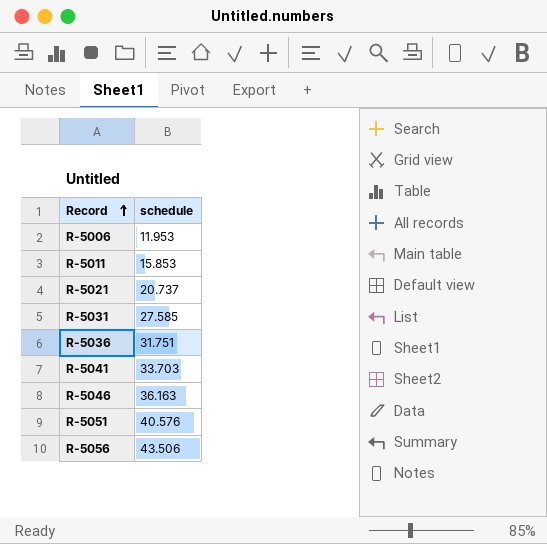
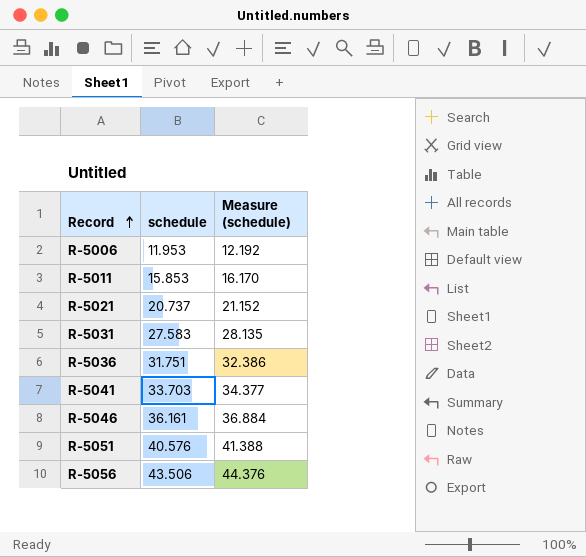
column Measure (schedule) | formula: none -> [schedule] * 1.02
R-5031 | schedule: 27.585 -> 27.583
R-5046 | schedule: 36.163 -> 36.161

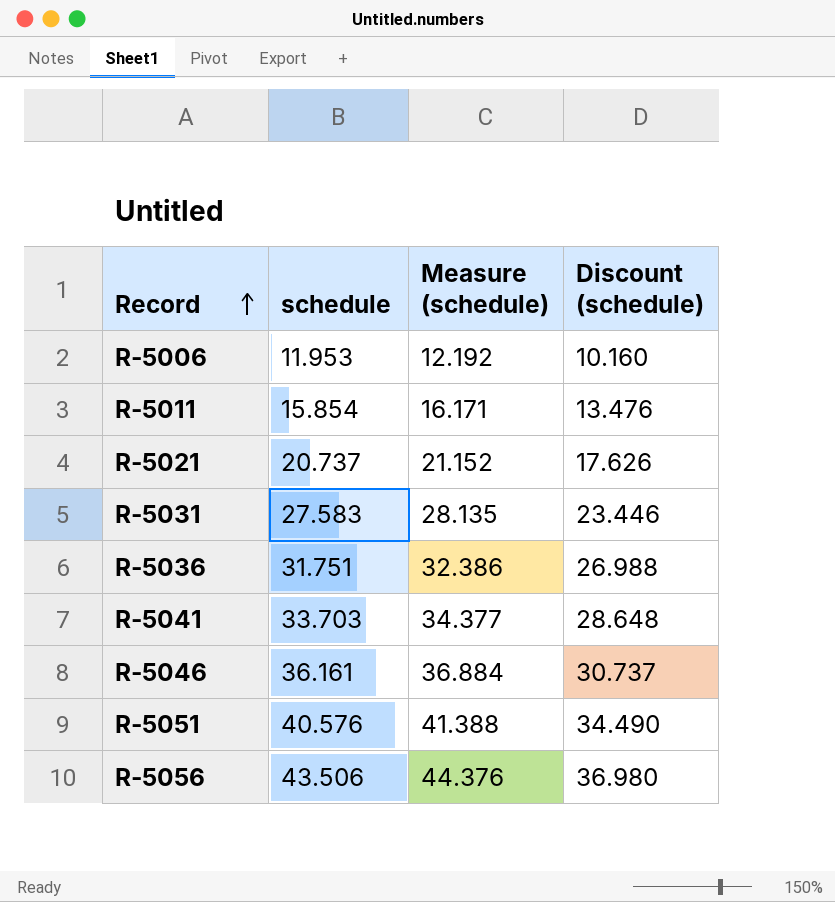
column Discount (schedule) | formula: none -> [schedule] * 0.85
R-5011 | schedule: 15.853 -> 15.854
R-5011 | Measure (schedule): 16.170 -> 16.171

